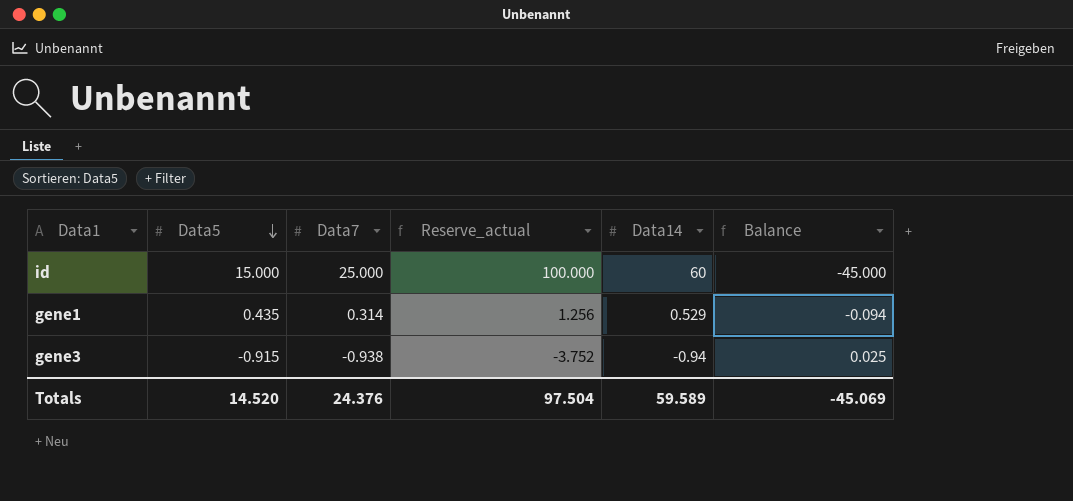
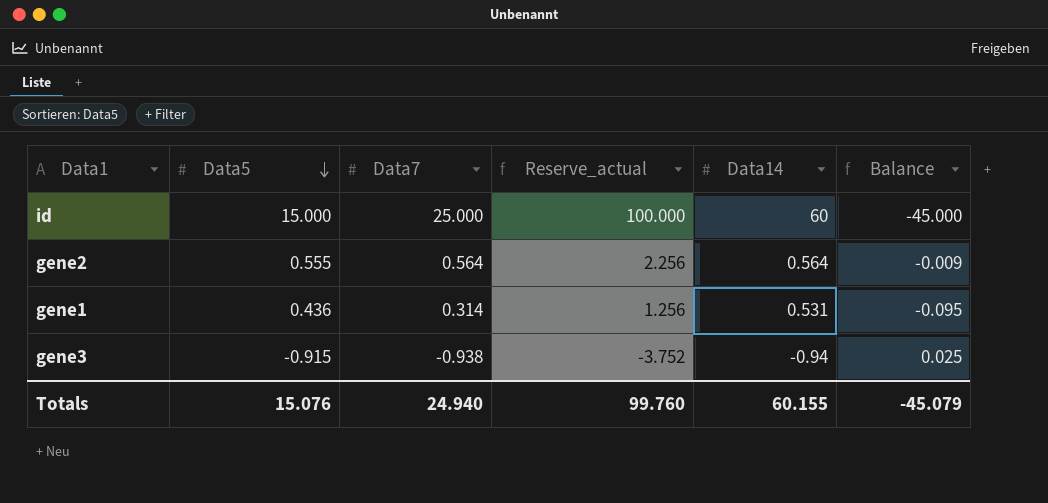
row gene2: none -> 0.555 | 0.564 | 2.256 | 0.564 | -0.009
gene1 | Data5: 0.435 -> 0.436
gene1 | Data14: 0.529 -> 0.531
gene1 | Balance: -0.094 -> -0.095
Totals | Data5: 14.520 -> 15.076
Totals | Data7: 24.376 -> 24.940
Totals | Reserve_actual: 97.504 -> 99.760
Totals | Data14: 59.589 -> 60.155
Totals | Balance: -45.069 -> -45.079

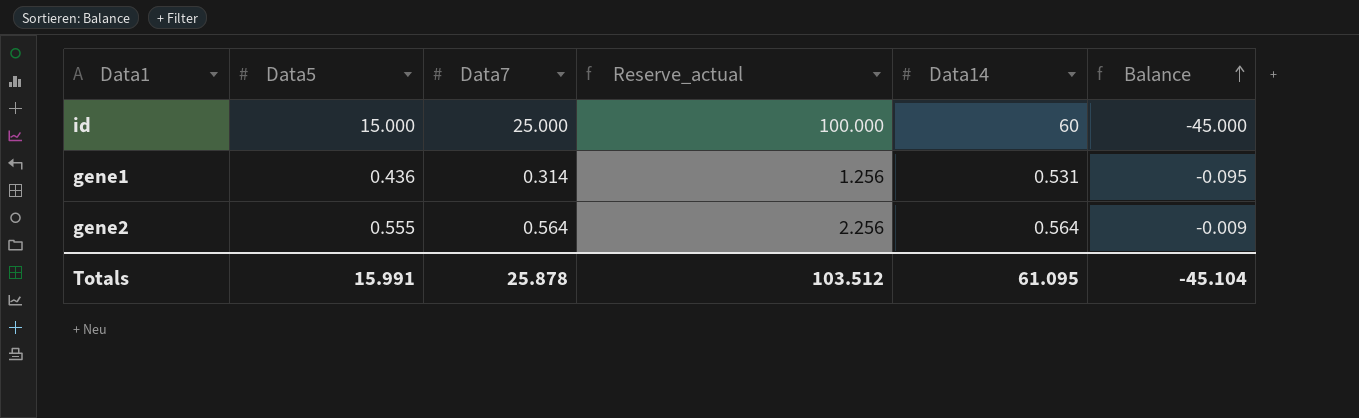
row order: Data5 descending -> Balance ascending
row gene3: -0.915 | -0.938 | -3.752 | -0.94 | 0.025 -> none
Totals | Data5: 15.076 -> 15.991
Totals | Data7: 24.940 -> 25.878
Totals | Reserve_actual: 99.760 -> 103.512
Totals | Data14: 60.155 -> 61.095
Totals | Balance: -45.079 -> -45.104

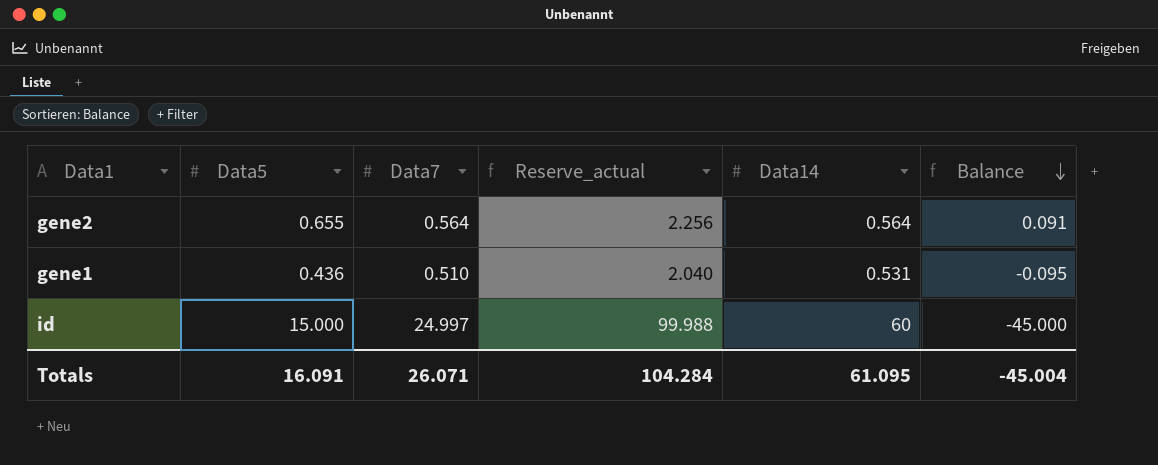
row order: Balance ascending -> Balance descending
gene2 | Data5: 0.555 -> 0.655
gene2 | Balance: -0.009 -> 0.091
gene1 | Data7: 0.314 -> 0.510
gene1 | Reserve_actual: 1.256 -> 2.040
id | Data7: 25.000 -> 24.997
id | Reserve_actual: 100.000 -> 99.988
Totals | Data5: 15.991 -> 16.091
Totals | Data7: 25.878 -> 26.071
Totals | Reserve_actual: 103.512 -> 104.284
Totals | Balance: -45.104 -> -45.004

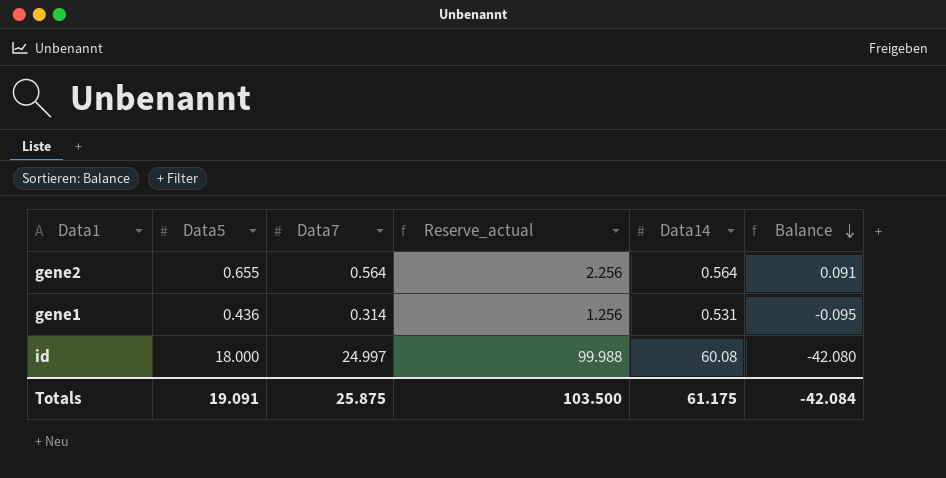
gene1 | Data7: 0.510 -> 0.314
gene1 | Reserve_actual: 2.040 -> 1.256
id | Data5: 15.000 -> 18.000
id | Data14: 60 -> 60.08
id | Balance: -45.000 -> -42.080
Totals | Data5: 16.091 -> 19.091
Totals | Data7: 26.071 -> 25.875
Totals | Reserve_actual: 104.284 -> 103.500
Totals | Data14: 61.095 -> 61.175
Totals | Balance: -45.004 -> -42.084

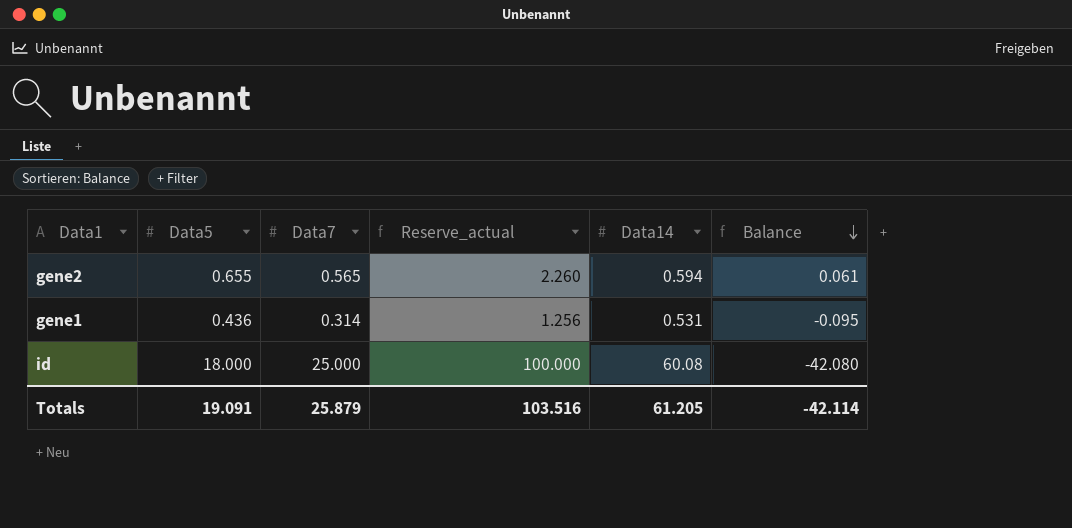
gene2 | Data7: 0.564 -> 0.565
gene2 | Reserve_actual: 2.256 -> 2.260
gene2 | Data14: 0.564 -> 0.594
gene2 | Balance: 0.091 -> 0.061
id | Data7: 24.997 -> 25.000
id | Reserve_actual: 99.988 -> 100.000
Totals | Data7: 25.875 -> 25.879
Totals | Reserve_actual: 103.500 -> 103.516
Totals | Data14: 61.175 -> 61.205
Totals | Balance: -42.084 -> -42.114

